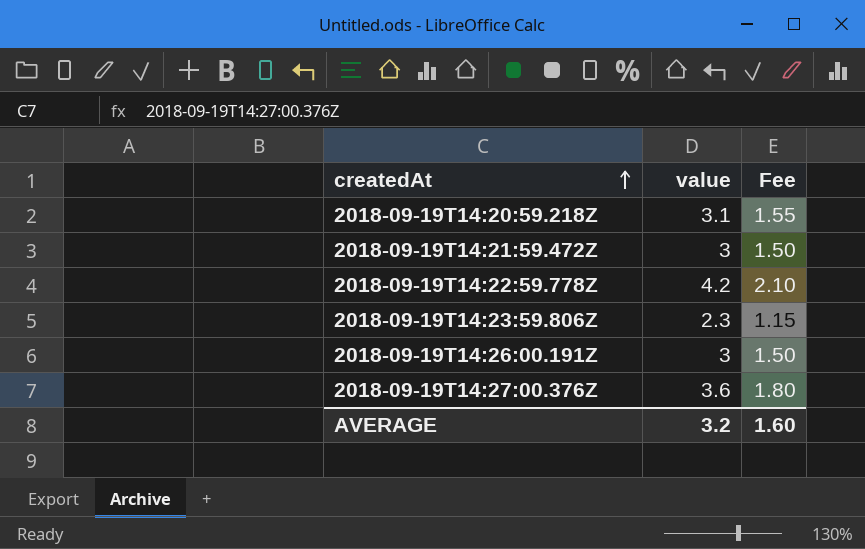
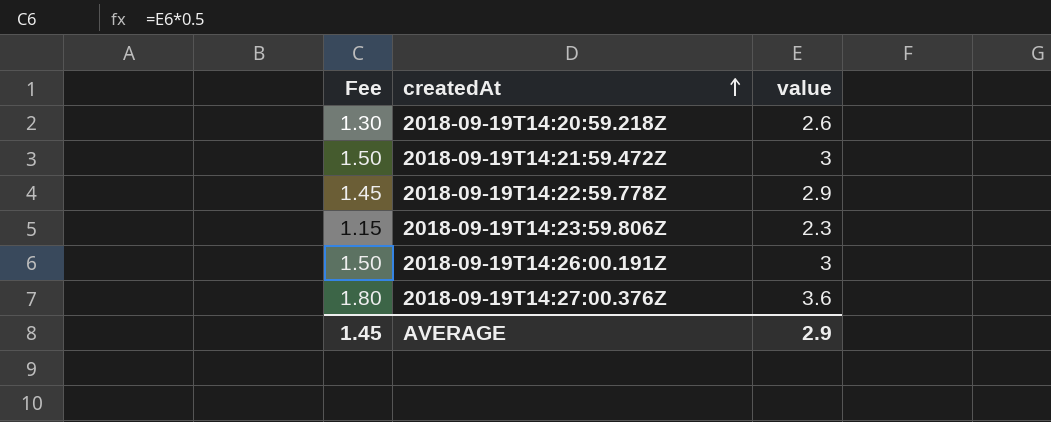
column Fee | position: 3 -> 1
2018-09-19T14:20:59.218Z | Fee: 1.55 -> 1.30
2018-09-19T14:20:59.218Z | value: 3.1 -> 2.6
2018-09-19T14:22:59.778Z | Fee: 2.10 -> 1.45
2018-09-19T14:22:59.778Z | value: 4.2 -> 2.9
AVERAGE | Fee: 1.60 -> 1.45
AVERAGE | value: 3.2 -> 2.9

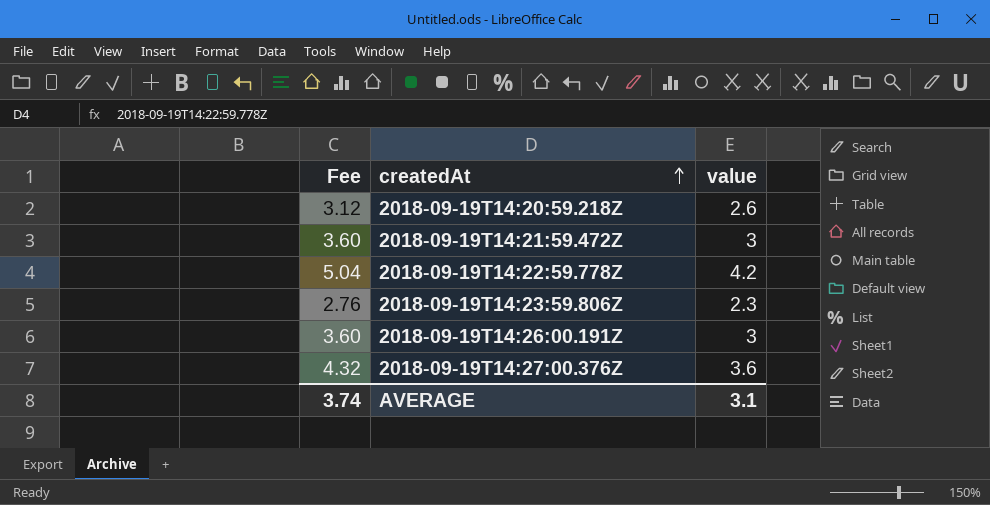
column Fee | formula: [value] * 0.5 -> [value] * 1.2
2018-09-19T14:22:59.778Z | value: 2.9 -> 4.2
AVERAGE | Fee: 1.45 -> 3.74
AVERAGE | value: 2.9 -> 3.1

